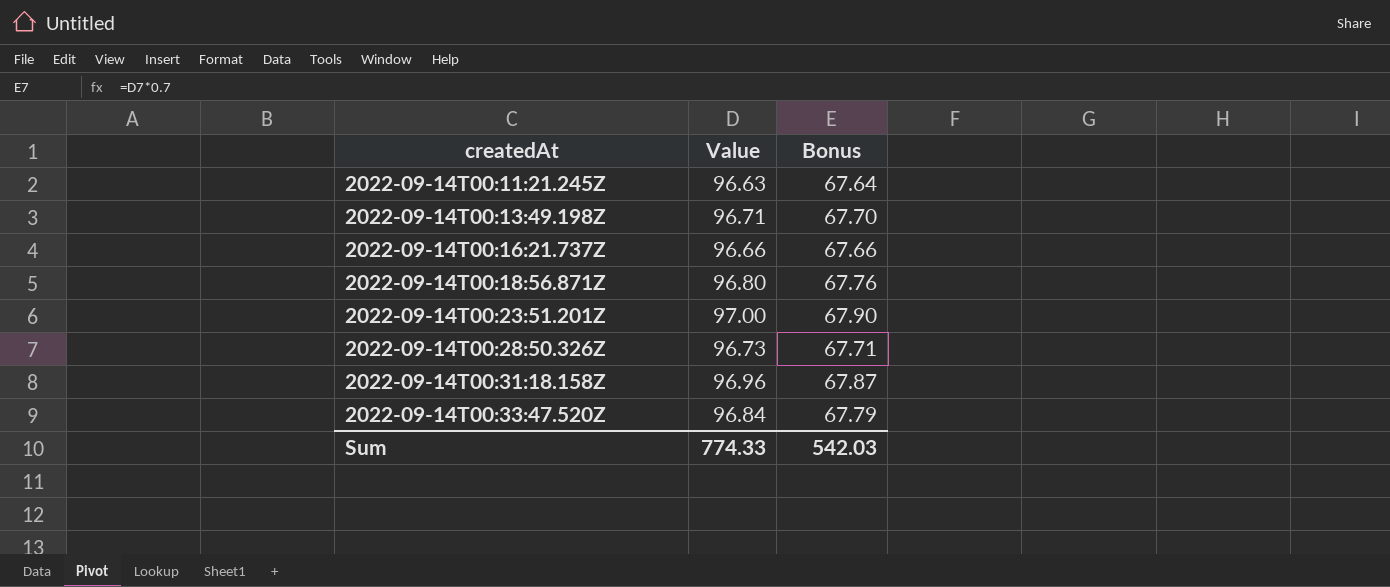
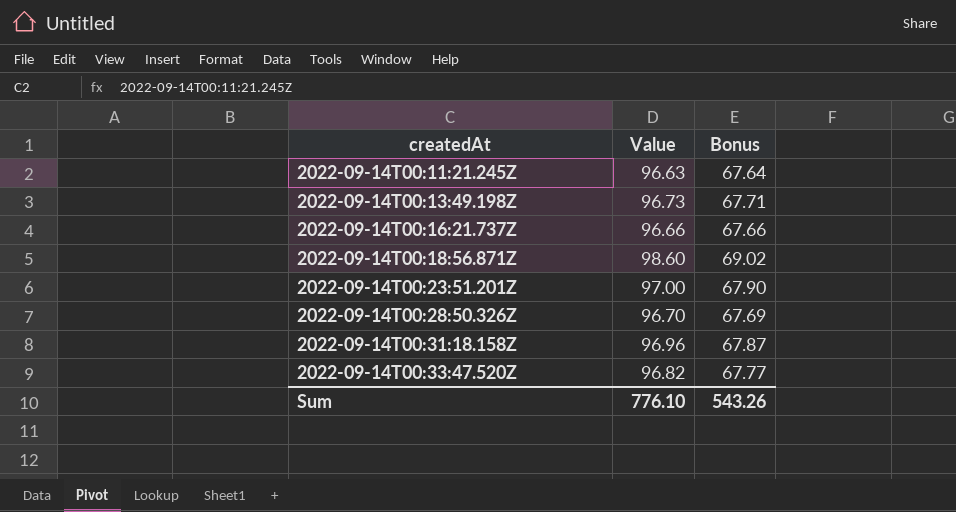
2022-09-14T00:13:49.198Z | Value: 96.71 -> 96.73
2022-09-14T00:13:49.198Z | Bonus: 67.70 -> 67.71
2022-09-14T00:18:56.871Z | Value: 96.80 -> 98.60
2022-09-14T00:18:56.871Z | Bonus: 67.76 -> 69.02
2022-09-14T00:28:50.326Z | Value: 96.73 -> 96.70
2022-09-14T00:28:50.326Z | Bonus: 67.71 -> 67.69
2022-09-14T00:33:47.520Z | Value: 96.84 -> 96.82
2022-09-14T00:33:47.520Z | Bonus: 67.79 -> 67.77
Sum | Value: 774.33 -> 776.10
Sum | Bonus: 542.03 -> 543.26

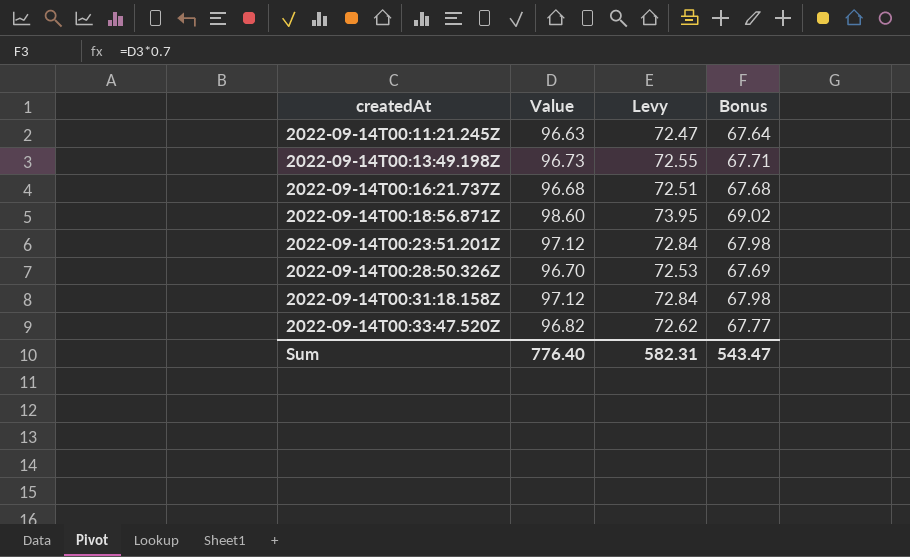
column Levy | formula: none -> [Value] * 0.75
2022-09-14T00:16:21.737Z | Value: 96.66 -> 96.68
2022-09-14T00:16:21.737Z | Bonus: 67.66 -> 67.68
2022-09-14T00:23:51.201Z | Value: 97.00 -> 97.12
2022-09-14T00:23:51.201Z | Bonus: 67.90 -> 67.98
2022-09-14T00:31:18.158Z | Value: 96.96 -> 97.12
2022-09-14T00:31:18.158Z | Bonus: 67.87 -> 67.98
Sum | Value: 776.10 -> 776.40
Sum | Bonus: 543.26 -> 543.47

